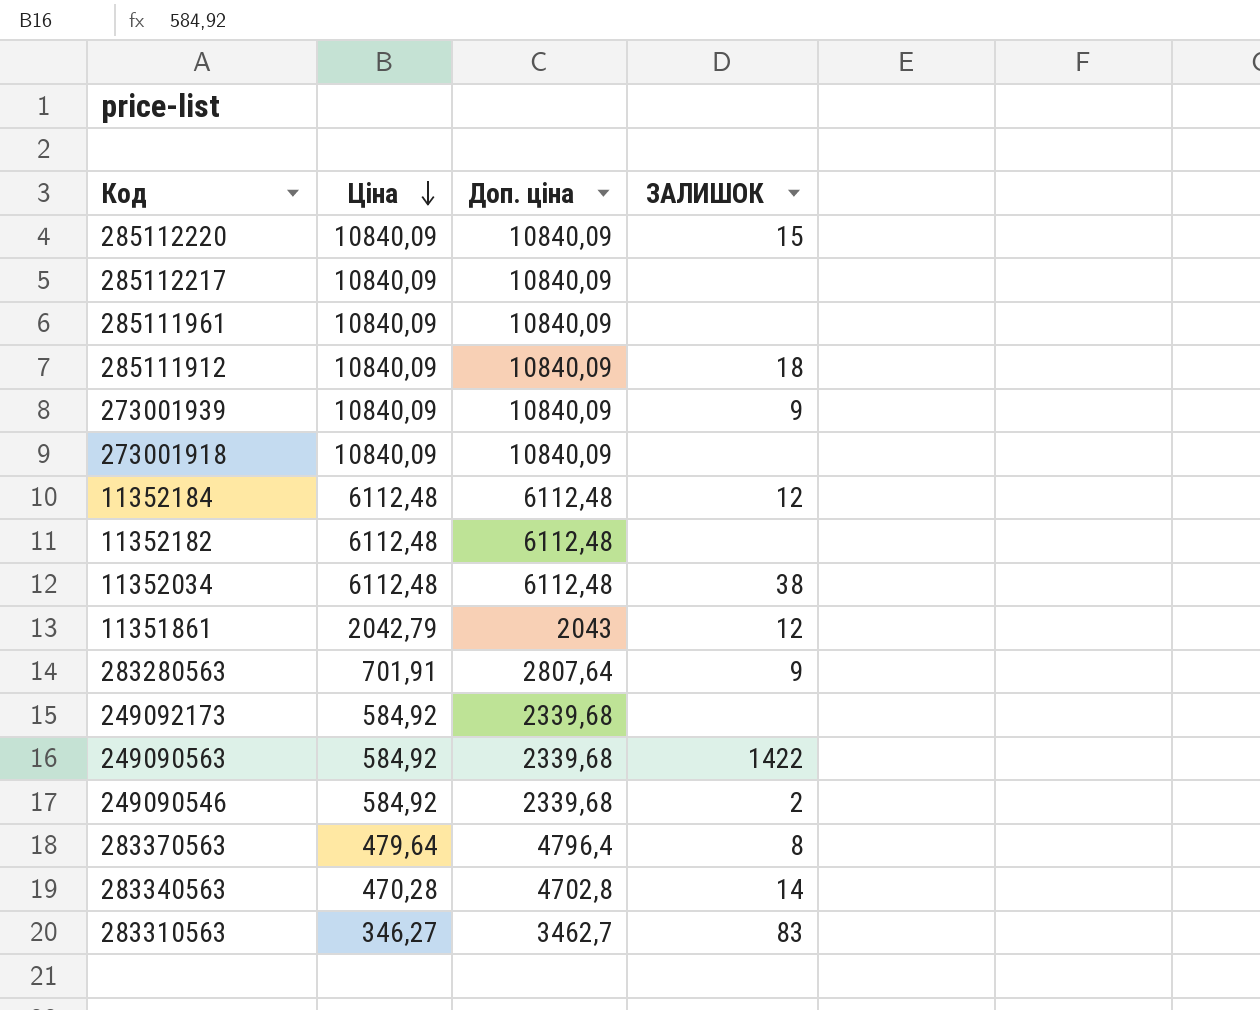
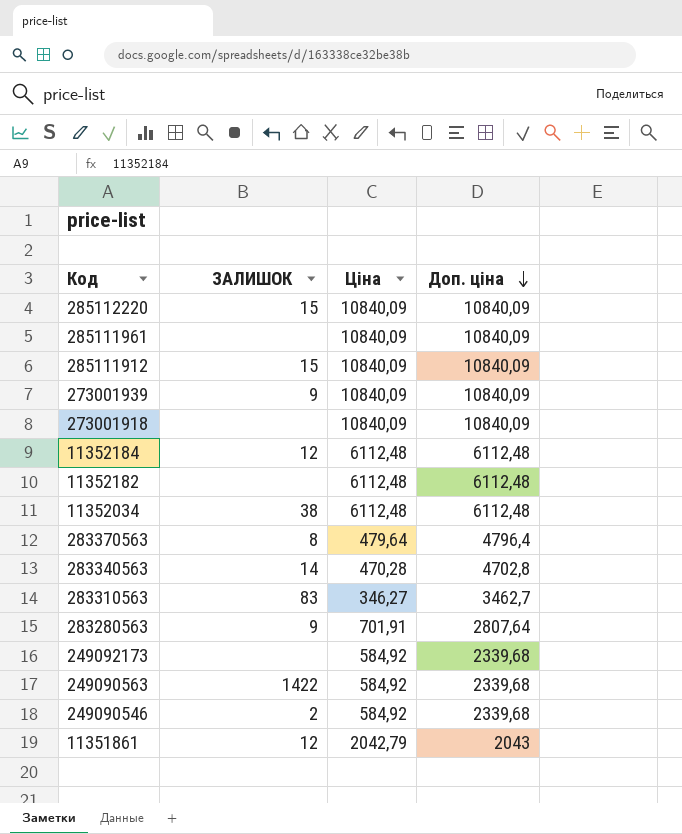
row order: Ціна descending -> Доп. ціна descending
column ЗАЛИШОК | position: 4 -> 2
row 285112217: 10840,09 | 10840,09 | none -> none
285111912 | ЗАЛИШОК: 18 -> 15

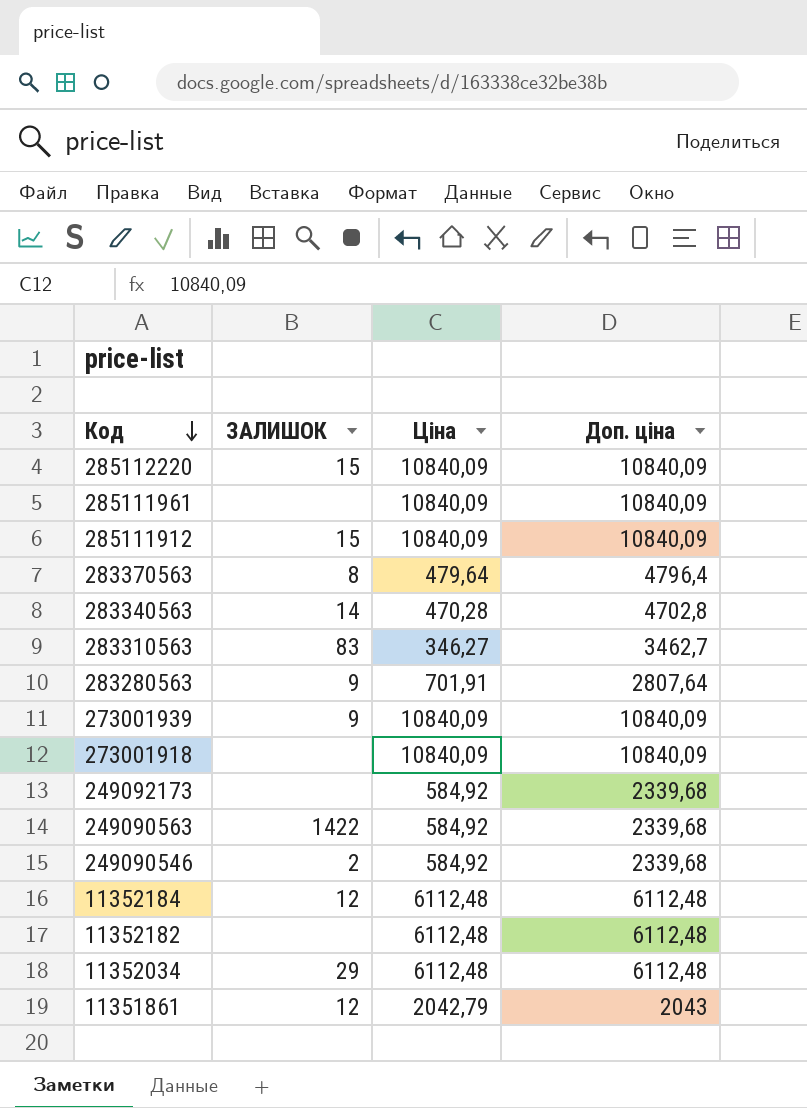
row order: Доп. ціна descending -> Код descending
11352034 | ЗАЛИШОК: 38 -> 29

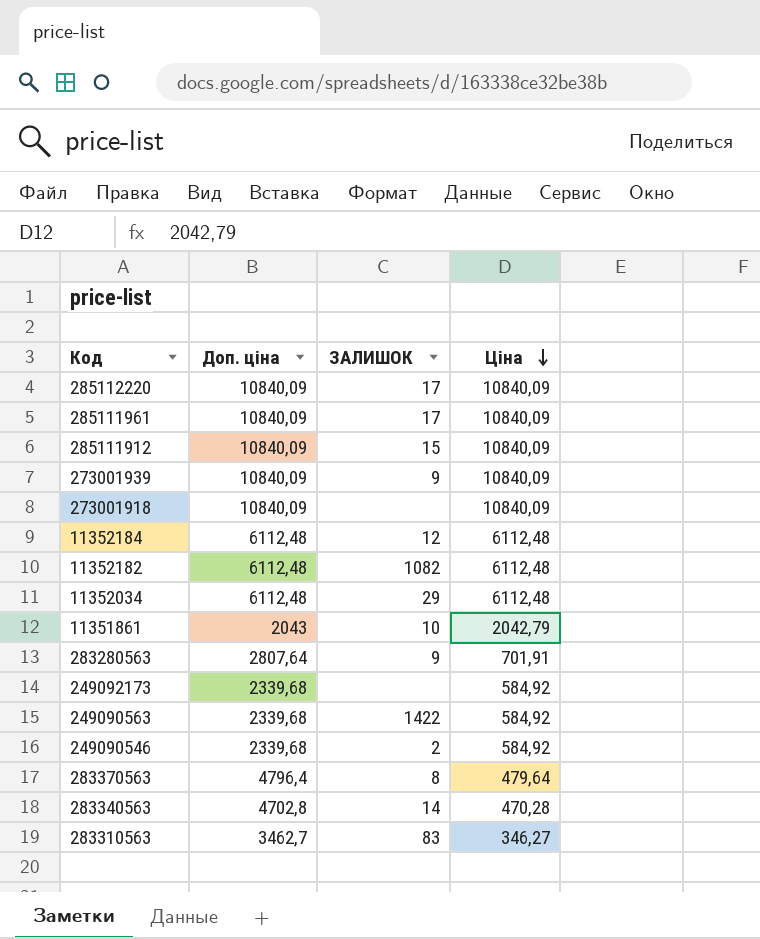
row order: Код descending -> Ціна descending
column Доп. ціна | position: 4 -> 2
285112220 | ЗАЛИШОК: 15 -> 17
285111961 | ЗАЛИШОК: none -> 17
11352182 | ЗАЛИШОК: none -> 1082
11351861 | ЗАЛИШОК: 12 -> 10

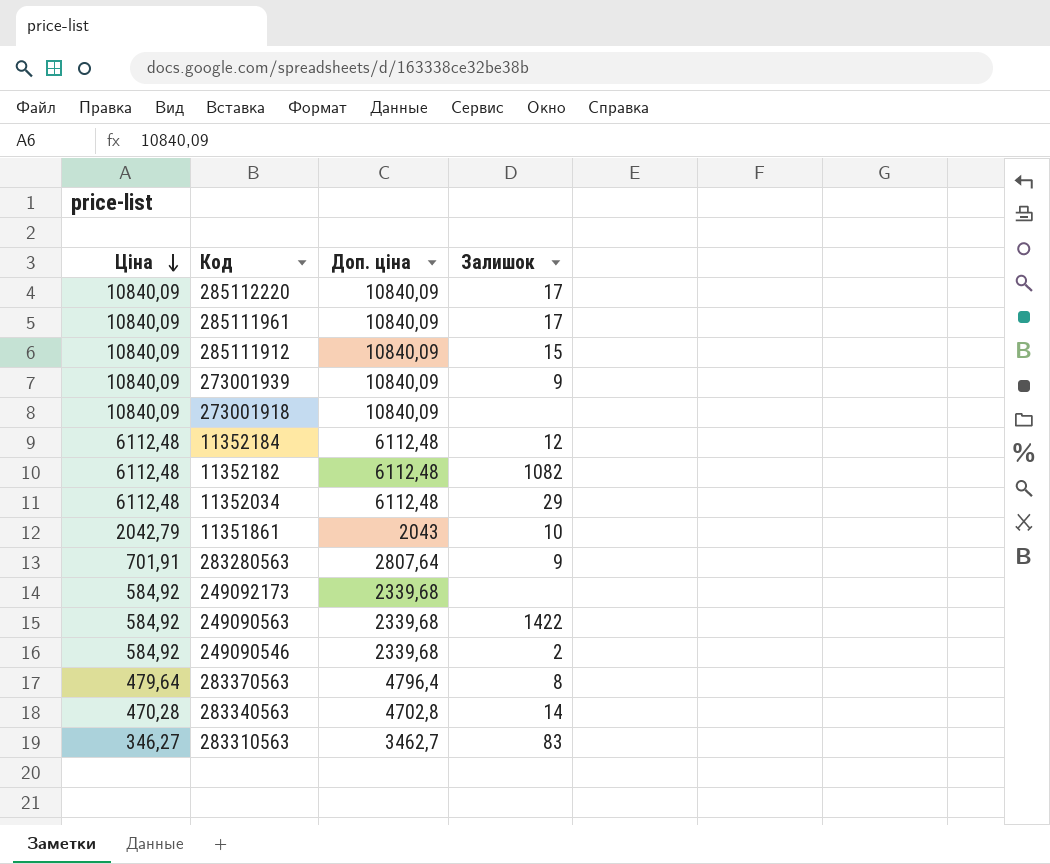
column Ціна | position: 4 -> 1
column name: ЗАЛИШОК -> Залишок

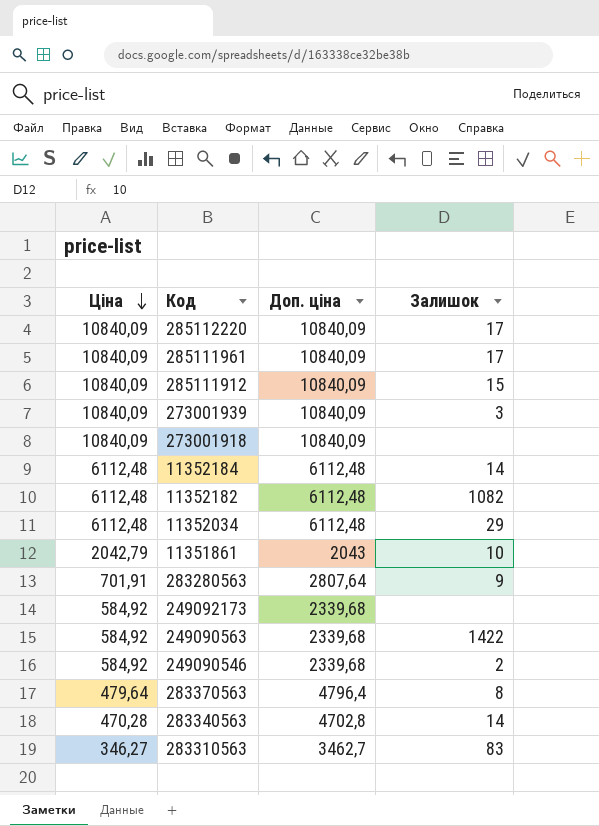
273001939 | Залишок: 9 -> 3
11352184 | Залишок: 12 -> 14

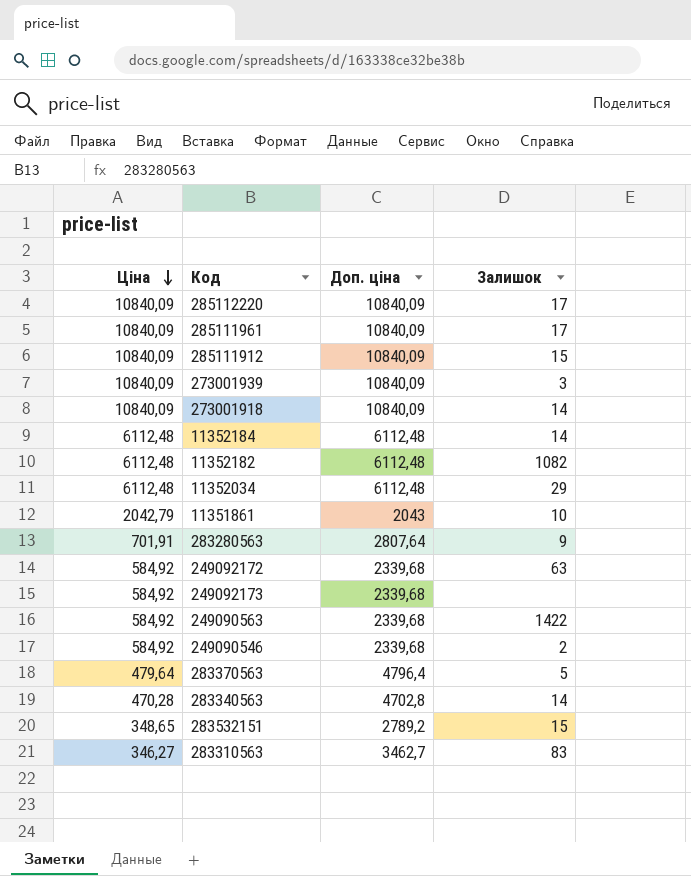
273001918 | Залишок: none -> 14
row 249092172: none -> 584,92 | 2339,68 | 63
283370563 | Залишок: 8 -> 5
row 283532151: none -> 348,65 | 2789,2 | 15

